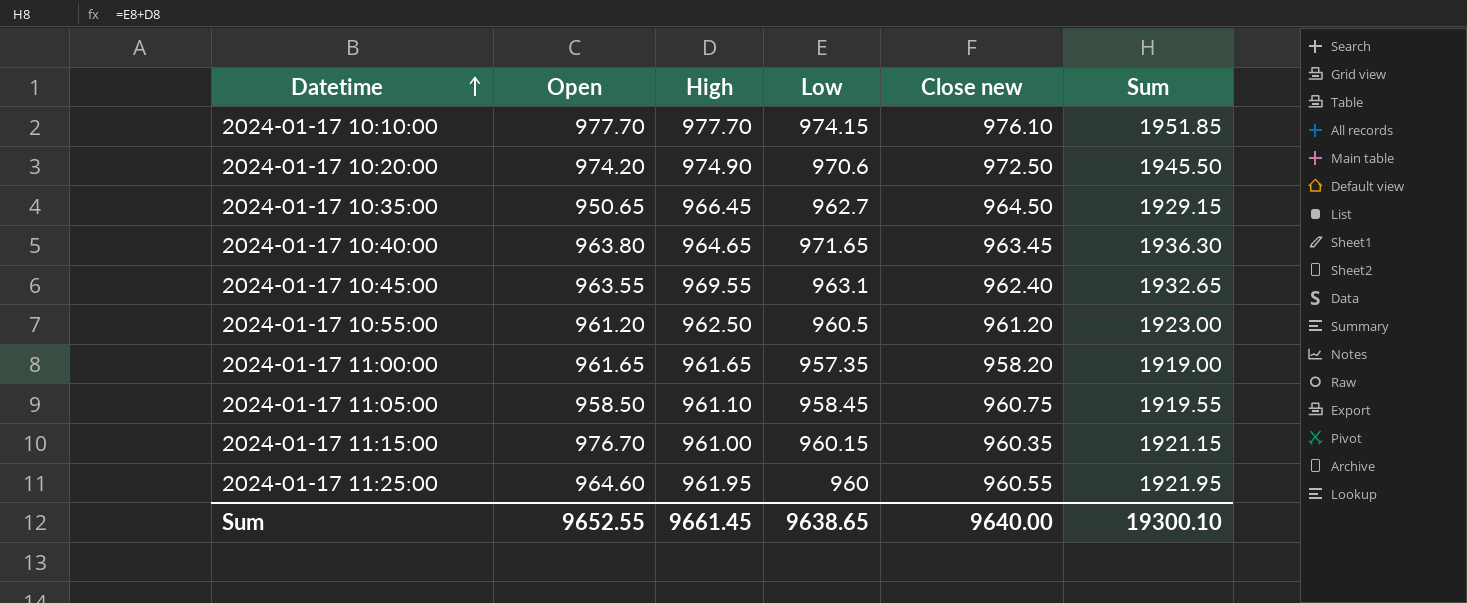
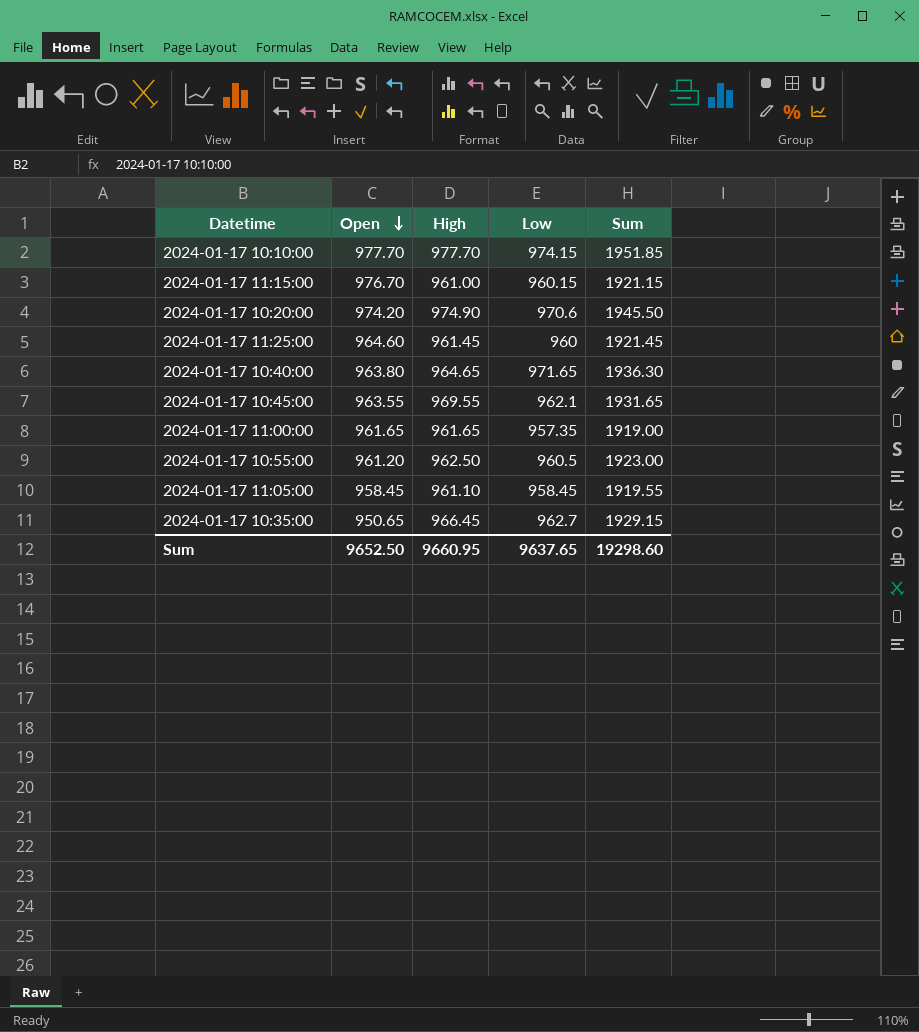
row order: Datetime ascending -> Open descending
column Close new | position: 5 -> none
2024-01-17 11:25:00 | High: 961.95 -> 961.45
2024-01-17 11:25:00 | Sum: 1921.95 -> 1921.45
2024-01-17 10:45:00 | Low: 963.1 -> 962.1
2024-01-17 10:45:00 | Sum: 1932.65 -> 1931.65
2024-01-17 11:05:00 | Open: 958.50 -> 958.45
Sum | Open: 9652.55 -> 9652.50
Sum | High: 9661.45 -> 9660.95
Sum | Low: 9638.65 -> 9637.65
Sum | Sum: 19300.10 -> 19298.60

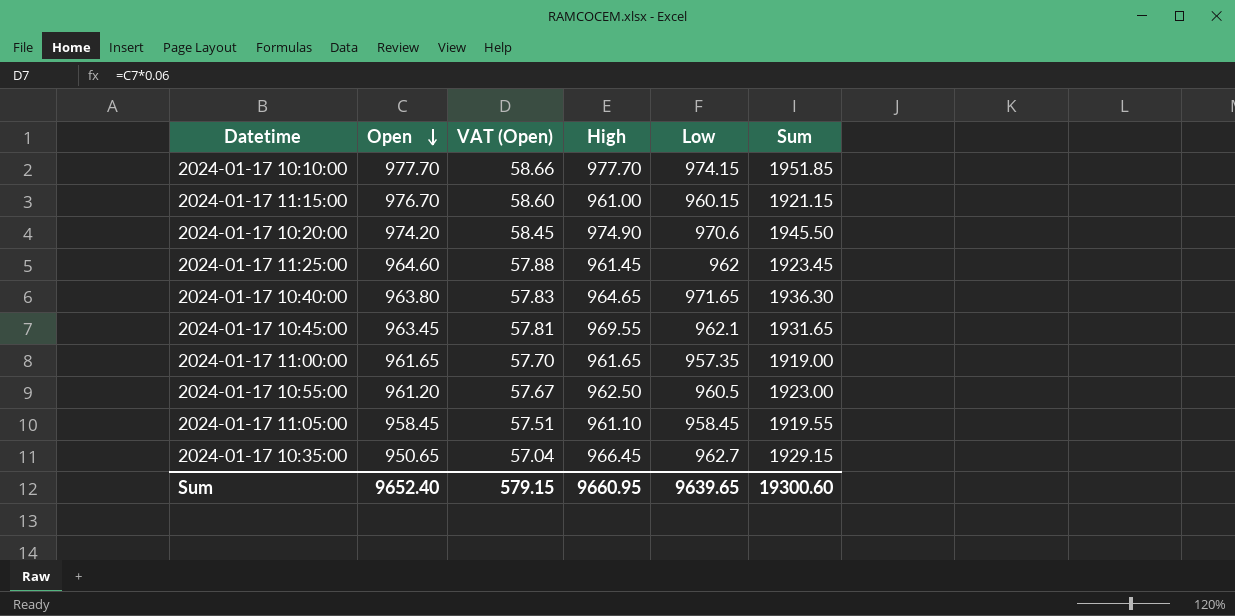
column VAT (Open) | formula: none -> [Open] * 0.06
2024-01-17 11:25:00 | Low: 960 -> 962
2024-01-17 11:25:00 | Sum: 1921.45 -> 1923.45
2024-01-17 10:45:00 | Open: 963.55 -> 963.45
Sum | Open: 9652.50 -> 9652.40
Sum | Low: 9637.65 -> 9639.65
Sum | Sum: 19298.60 -> 19300.60

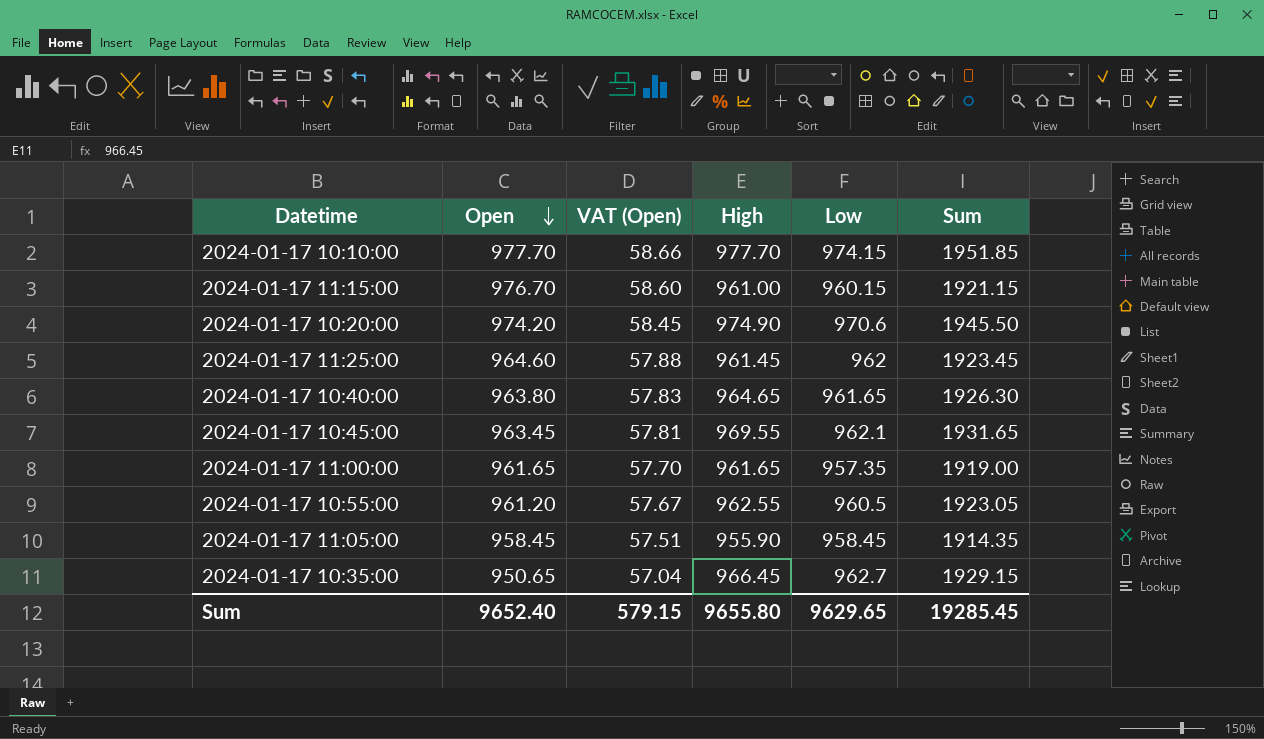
2024-01-17 10:40:00 | Low: 971.65 -> 961.65
2024-01-17 10:40:00 | Sum: 1936.30 -> 1926.30
2024-01-17 10:55:00 | High: 962.50 -> 962.55
2024-01-17 10:55:00 | Sum: 1923.00 -> 1923.05
2024-01-17 11:05:00 | High: 961.10 -> 955.90
2024-01-17 11:05:00 | Sum: 1919.55 -> 1914.35
Sum | High: 9660.95 -> 9655.80
Sum | Low: 9639.65 -> 9629.65
Sum | Sum: 19300.60 -> 19285.45

